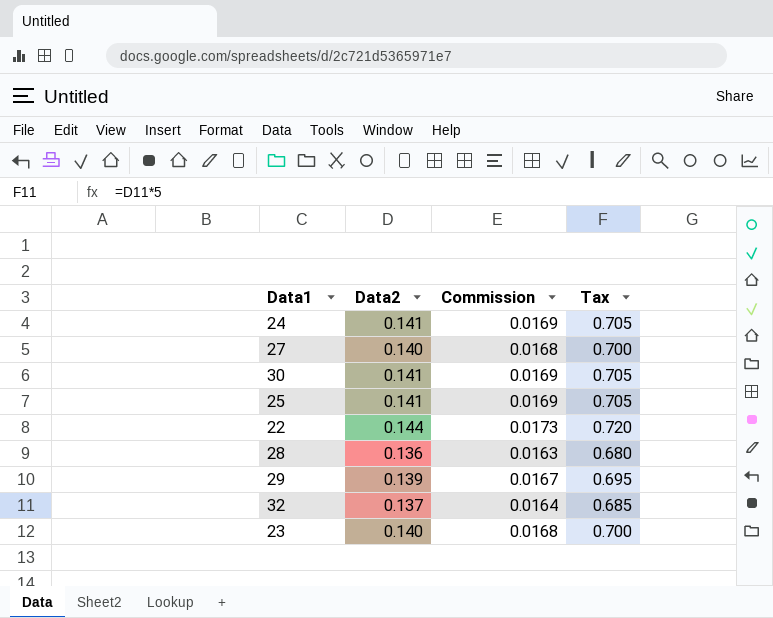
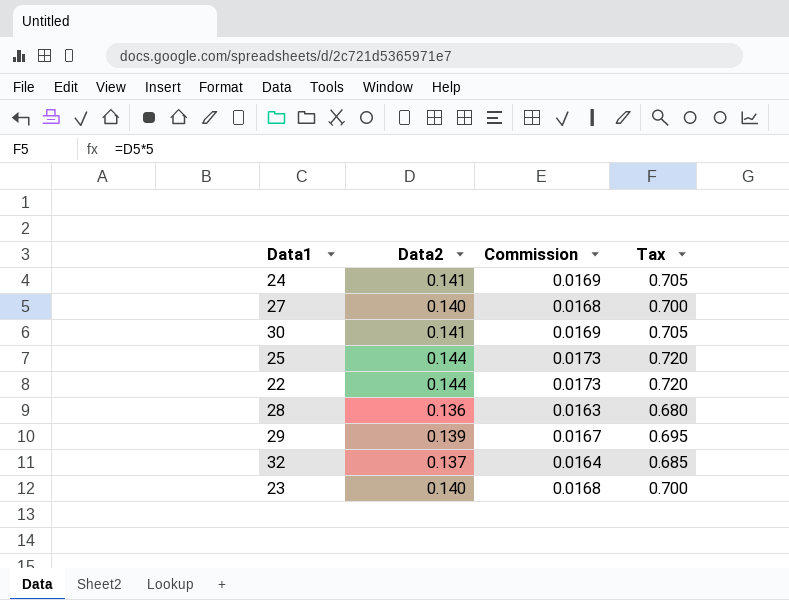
25 | Data2: 0.141 -> 0.144
25 | Commission: 0.0169 -> 0.0173
25 | Tax: 0.705 -> 0.720

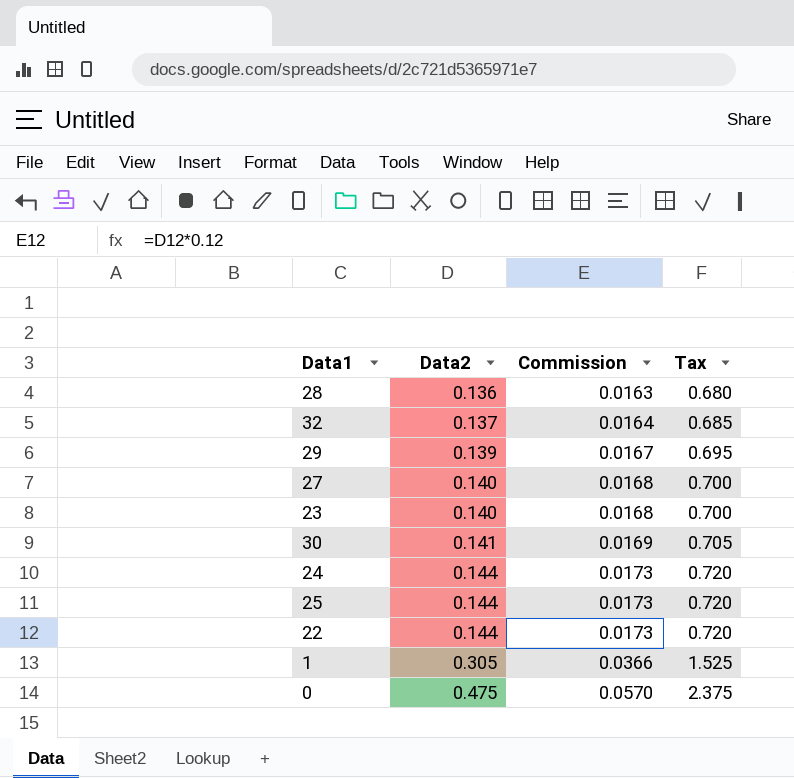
row order: none -> Data2 ascending
24 | Data2: 0.141 -> 0.144
24 | Commission: 0.0169 -> 0.0173
24 | Tax: 0.705 -> 0.720
row 1: none -> 0.305 | 0.0366 | 1.525
row 0: none -> 0.475 | 0.0570 | 2.375

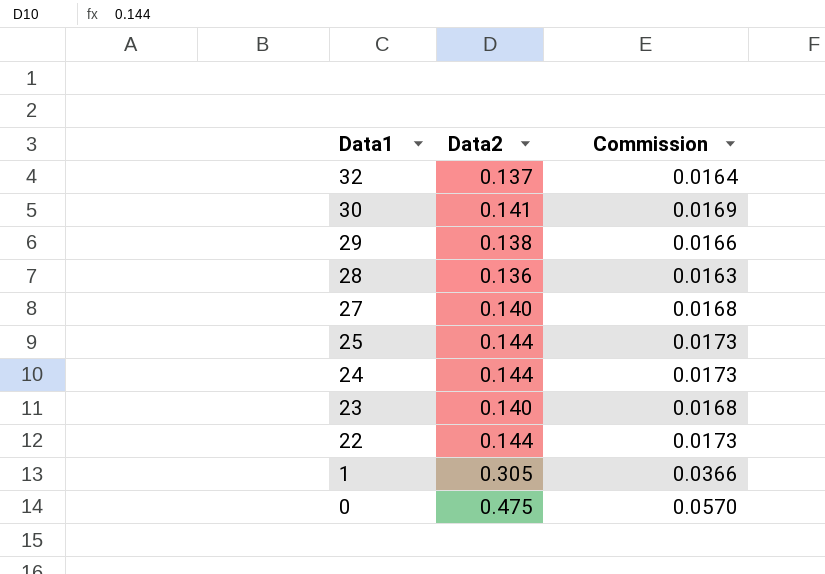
row order: Data2 ascending -> Data1 descending
column Tax | formula: [Data2] * 5 -> none
29 | Data2: 0.139 -> 0.138
29 | Commission: 0.0167 -> 0.0166

